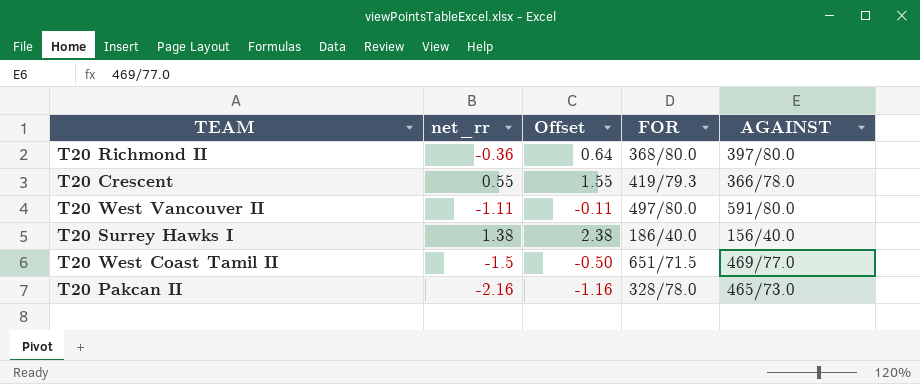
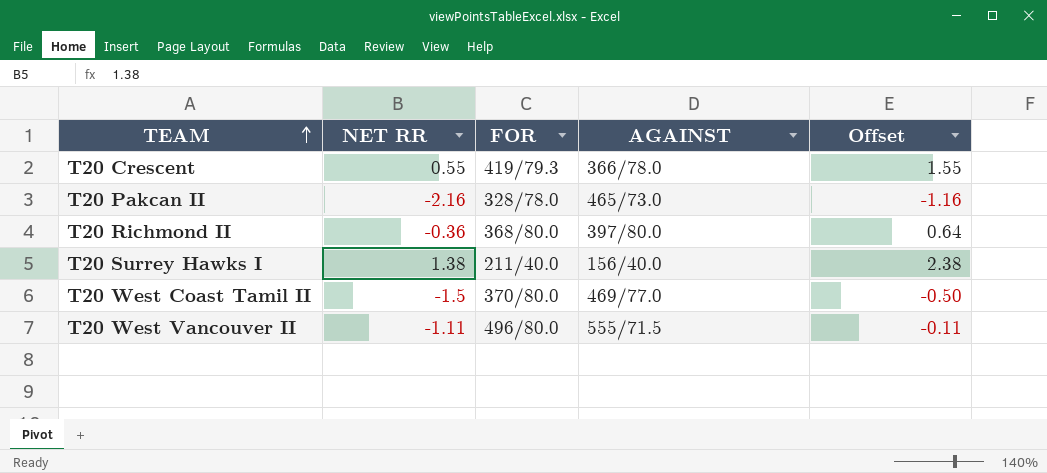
row order: none -> TEAM ascending
column name: net_rr -> NET RR
column Offset | position: 3 -> 5
T20 Surrey Hawks I | FOR: 186/40.0 -> 211/40.0
T20 West Coast Tamil II | FOR: 651/71.5 -> 370/80.0
T20 West Vancouver II | FOR: 497/80.0 -> 496/80.0
T20 West Vancouver II | AGAINST: 591/80.0 -> 555/71.5

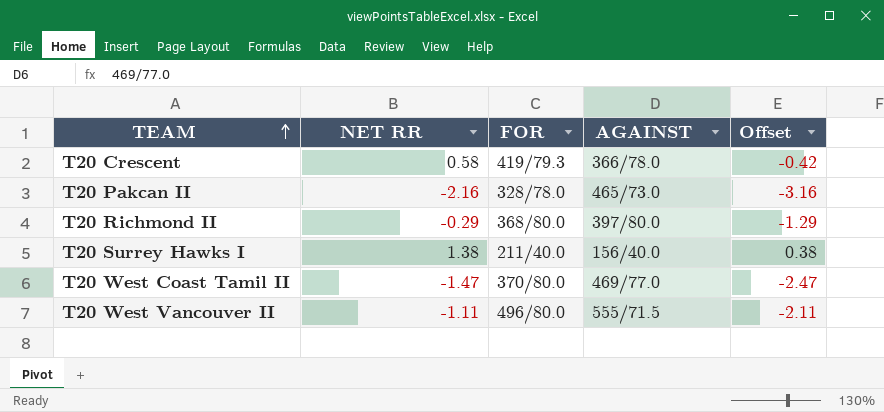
column Offset | formula: [NET RR] + 1 -> [NET RR] - 1
T20 Crescent | NET RR: 0.55 -> 0.58
T20 Richmond II | NET RR: -0.36 -> -0.29
T20 West Coast Tamil II | NET RR: -1.5 -> -1.47

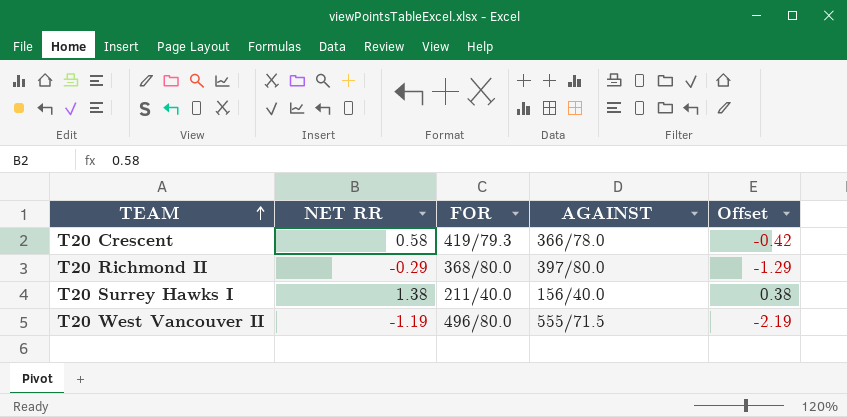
row T20 Pakcan II: -2.16 | 328/78.0 | 465/73.0 | -3.16 -> none
row T20 West Coast Tamil II: -1.47 | 370/80.0 | 469/77.0 | -2.47 -> none
T20 West Vancouver II | NET RR: -1.11 -> -1.19
T20 West Vancouver II | Offset: -2.11 -> -2.19

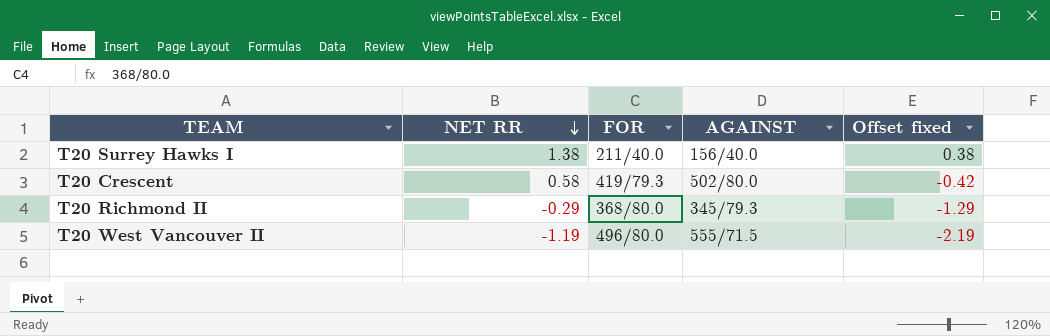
row order: TEAM ascending -> NET RR descending
column name: Offset -> Offset fixed
T20 Crescent | AGAINST: 366/78.0 -> 502/80.0
T20 Richmond II | AGAINST: 397/80.0 -> 345/79.3

